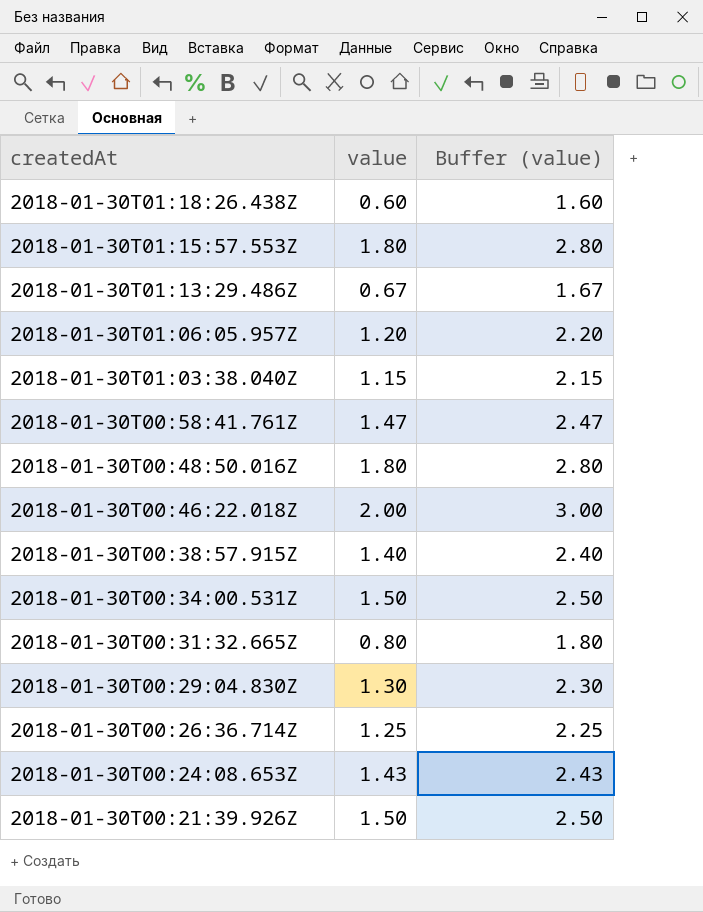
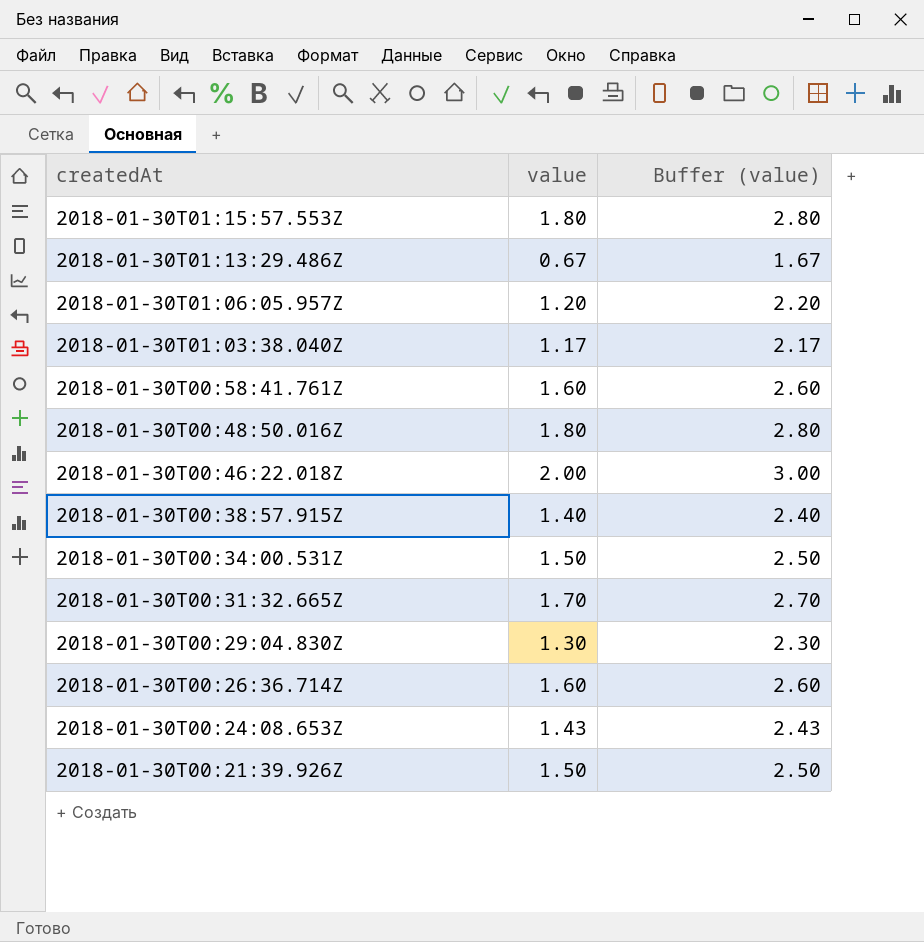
row 2018-01-30T01:18:26.438Z: 0.60 | 1.60 -> none
2018-01-30T01:03:38.040Z | value: 1.15 -> 1.17
2018-01-30T01:03:38.040Z | Buffer (value): 2.15 -> 2.17
2018-01-30T00:58:41.761Z | value: 1.47 -> 1.60
2018-01-30T00:58:41.761Z | Buffer (value): 2.47 -> 2.60
2018-01-30T00:31:32.665Z | value: 0.80 -> 1.70
2018-01-30T00:31:32.665Z | Buffer (value): 1.80 -> 2.70
2018-01-30T00:26:36.714Z | value: 1.25 -> 1.60
2018-01-30T00:26:36.714Z | Buffer (value): 2.25 -> 2.60

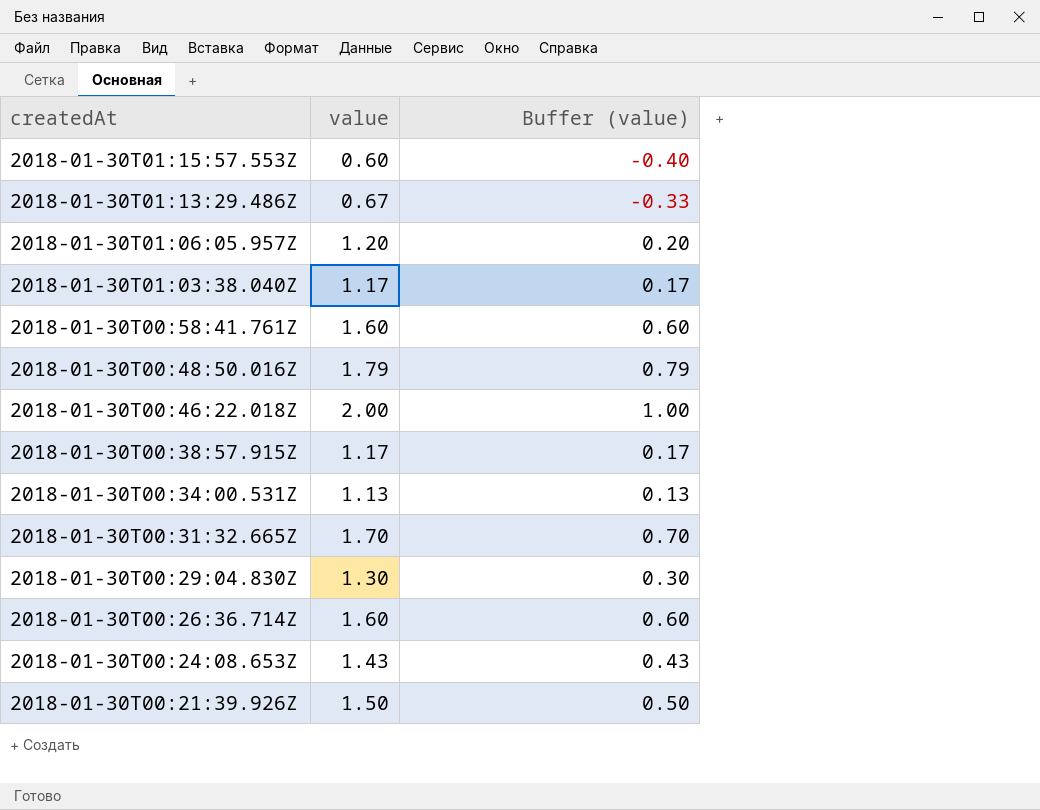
column Buffer (value) | formula: [value] + 1 -> [value] - 1
2018-01-30T01:15:57.553Z | value: 1.80 -> 0.60
2018-01-30T00:48:50.016Z | value: 1.80 -> 1.79
2018-01-30T00:38:57.915Z | value: 1.40 -> 1.17
2018-01-30T00:34:00.531Z | value: 1.50 -> 1.13

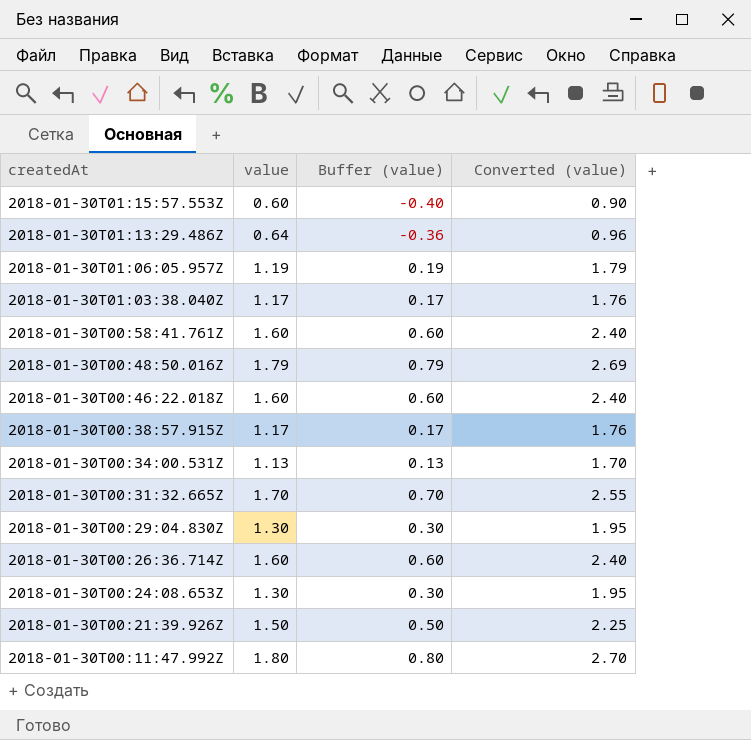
column Converted (value) | formula: none -> [value] * 1.5
2018-01-30T01:13:29.486Z | value: 0.67 -> 0.64
2018-01-30T01:13:29.486Z | Buffer (value): -0.33 -> -0.36
2018-01-30T01:06:05.957Z | value: 1.20 -> 1.19
2018-01-30T01:06:05.957Z | Buffer (value): 0.20 -> 0.19
2018-01-30T00:46:22.018Z | value: 2.00 -> 1.60
2018-01-30T00:46:22.018Z | Buffer (value): 1.00 -> 0.60
2018-01-30T00:24:08.653Z | value: 1.43 -> 1.30
2018-01-30T00:24:08.653Z | Buffer (value): 0.43 -> 0.30
row 2018-01-30T00:11:47.992Z: none -> 1.80 | 0.80 | 2.70

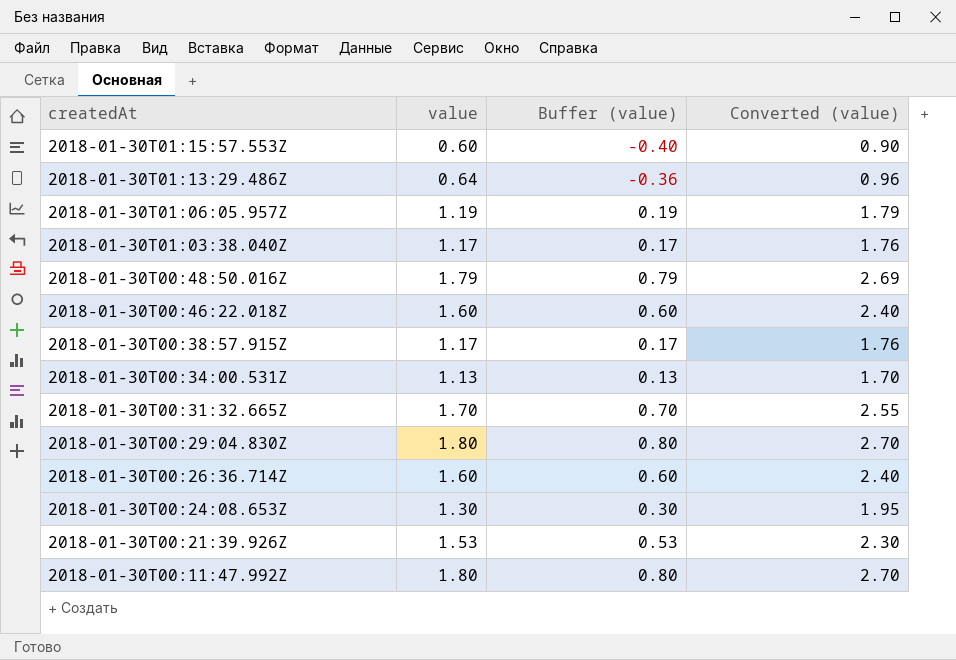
row 2018-01-30T00:58:41.761Z: 1.60 | 0.60 | 2.40 -> none
2018-01-30T00:29:04.830Z | value: 1.30 -> 1.80
2018-01-30T00:29:04.830Z | Buffer (value): 0.30 -> 0.80
2018-01-30T00:29:04.830Z | Converted (value): 1.95 -> 2.70
2018-01-30T00:21:39.926Z | value: 1.50 -> 1.53
2018-01-30T00:21:39.926Z | Buffer (value): 0.50 -> 0.53
2018-01-30T00:21:39.926Z | Converted (value): 2.25 -> 2.30

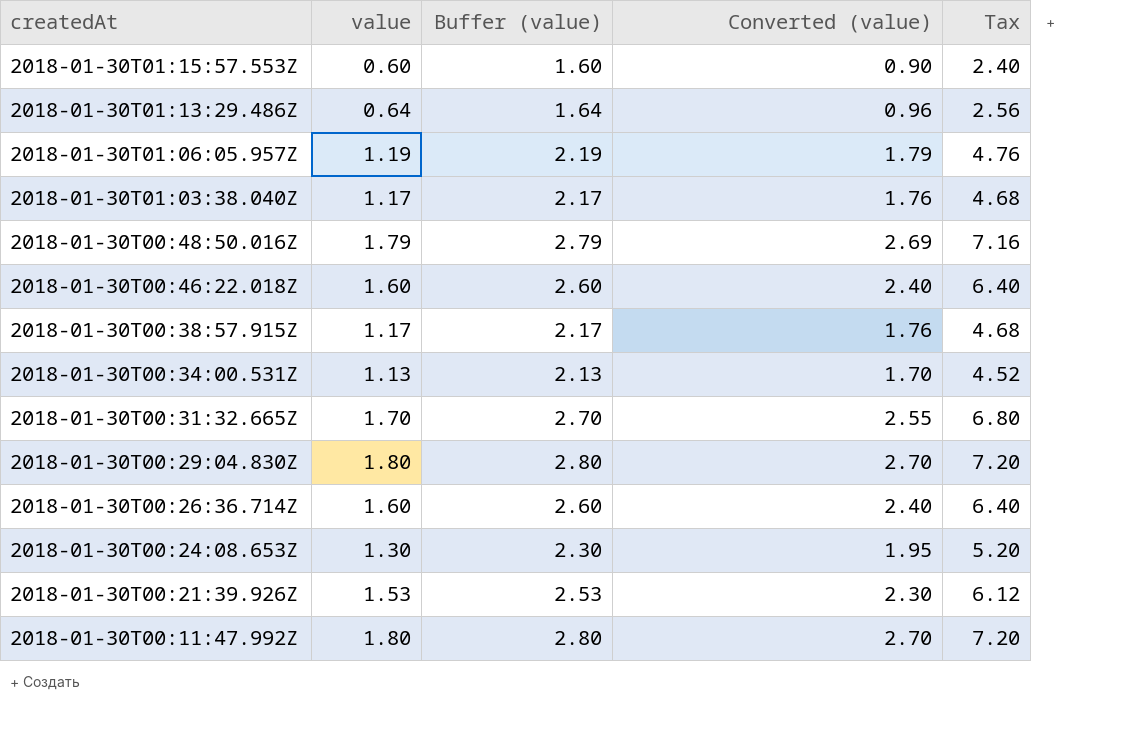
column Buffer (value) | formula: [value] - 1 -> [value] + 1
column Tax | formula: none -> [value] * 4

